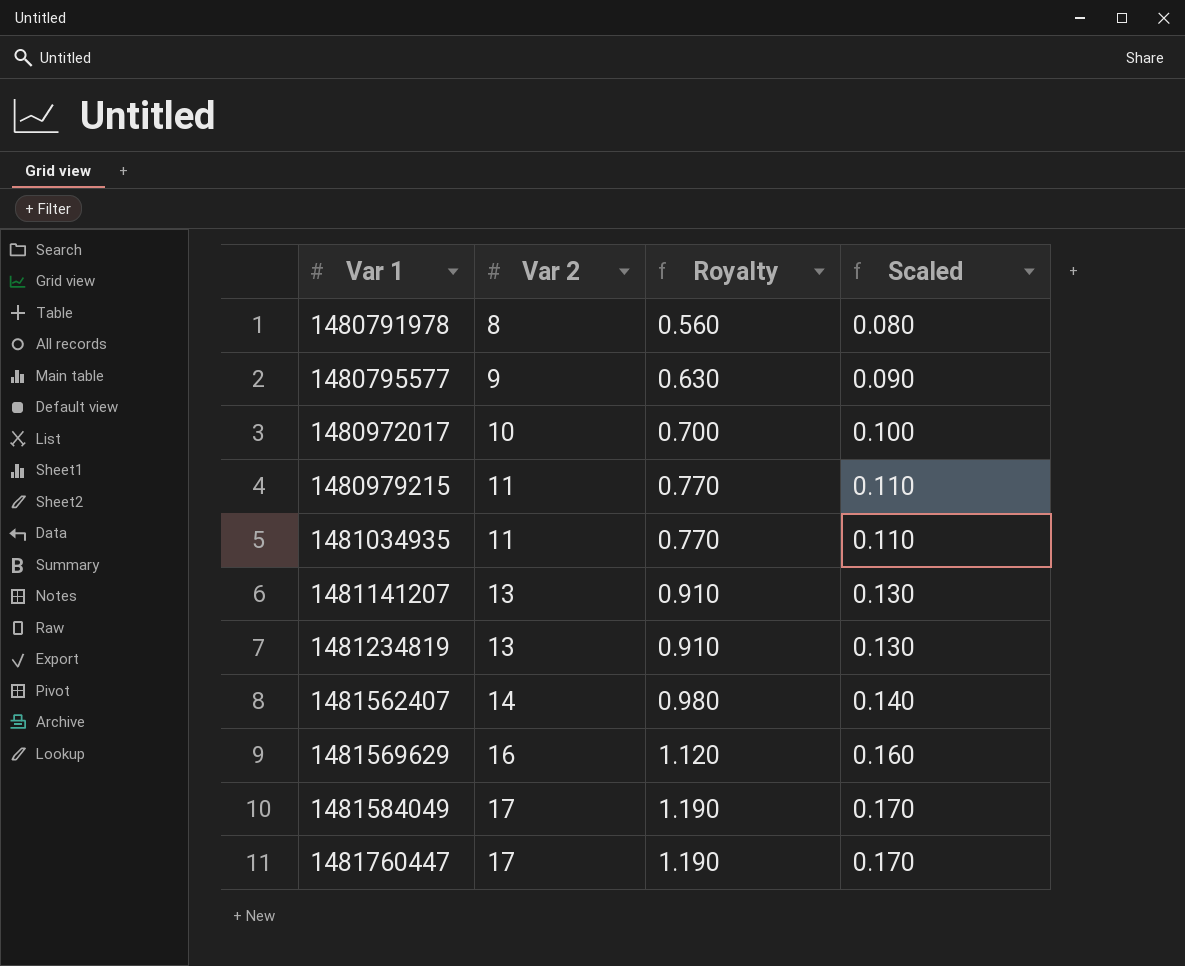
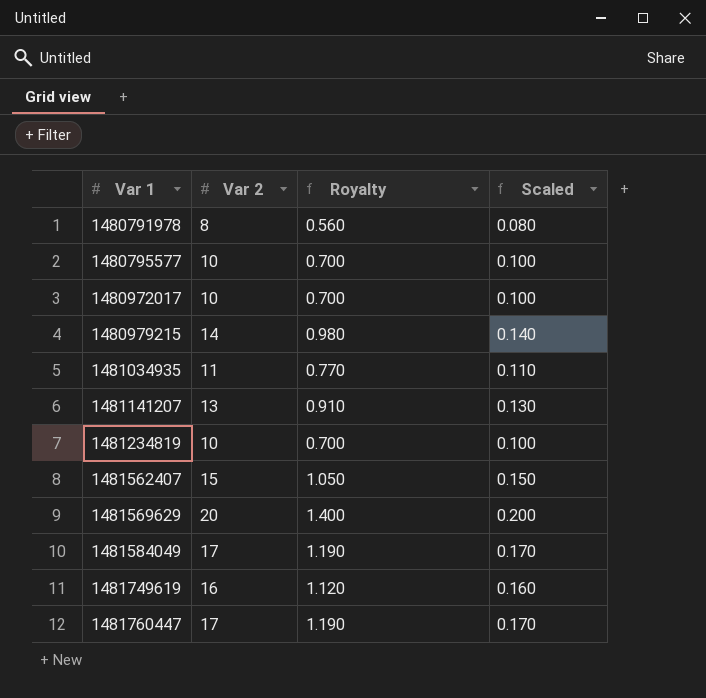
1480795577 | Var 2: 9 -> 10
1480795577 | Royalty: 0.630 -> 0.700
1480795577 | Scaled: 0.090 -> 0.100
1480979215 | Var 2: 11 -> 14
1480979215 | Royalty: 0.770 -> 0.980
1480979215 | Scaled: 0.110 -> 0.140
1481234819 | Var 2: 13 -> 10
1481234819 | Royalty: 0.910 -> 0.700
1481234819 | Scaled: 0.130 -> 0.100
1481562407 | Var 2: 14 -> 15
1481562407 | Royalty: 0.980 -> 1.050
1481562407 | Scaled: 0.140 -> 0.150
1481569629 | Var 2: 16 -> 20
1481569629 | Royalty: 1.120 -> 1.400
1481569629 | Scaled: 0.160 -> 0.200
row 1481749619: none -> 16 | 1.120 | 0.160

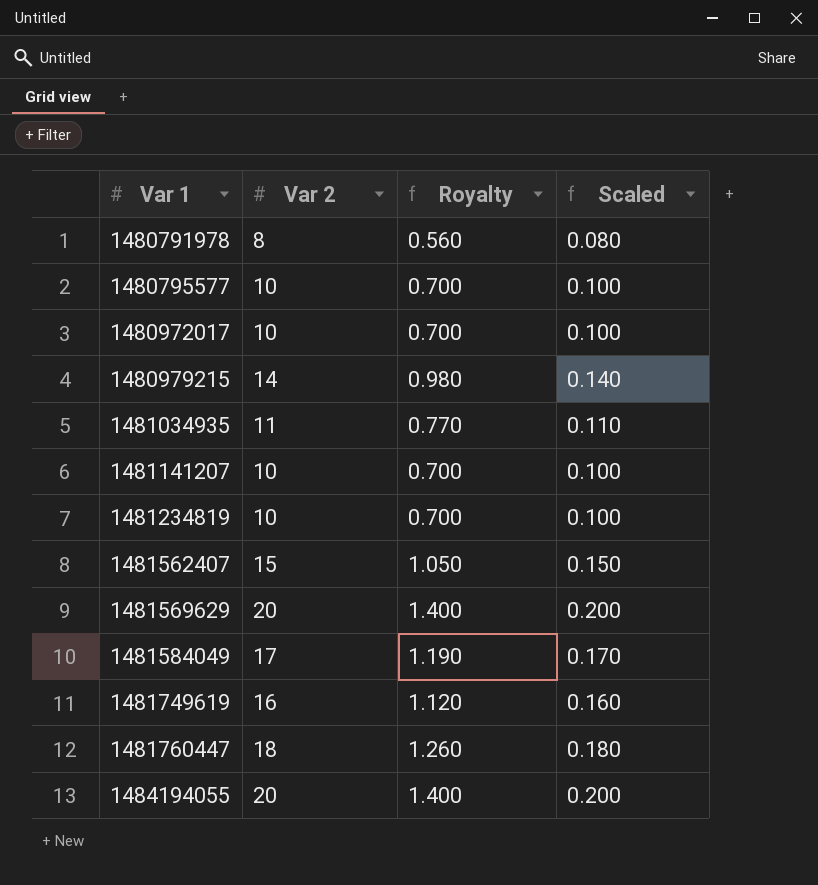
1481141207 | Var 2: 13 -> 10
1481141207 | Royalty: 0.910 -> 0.700
1481141207 | Scaled: 0.130 -> 0.100
1481760447 | Var 2: 17 -> 18
1481760447 | Royalty: 1.190 -> 1.260
1481760447 | Scaled: 0.170 -> 0.180
row 1484194055: none -> 20 | 1.400 | 0.200

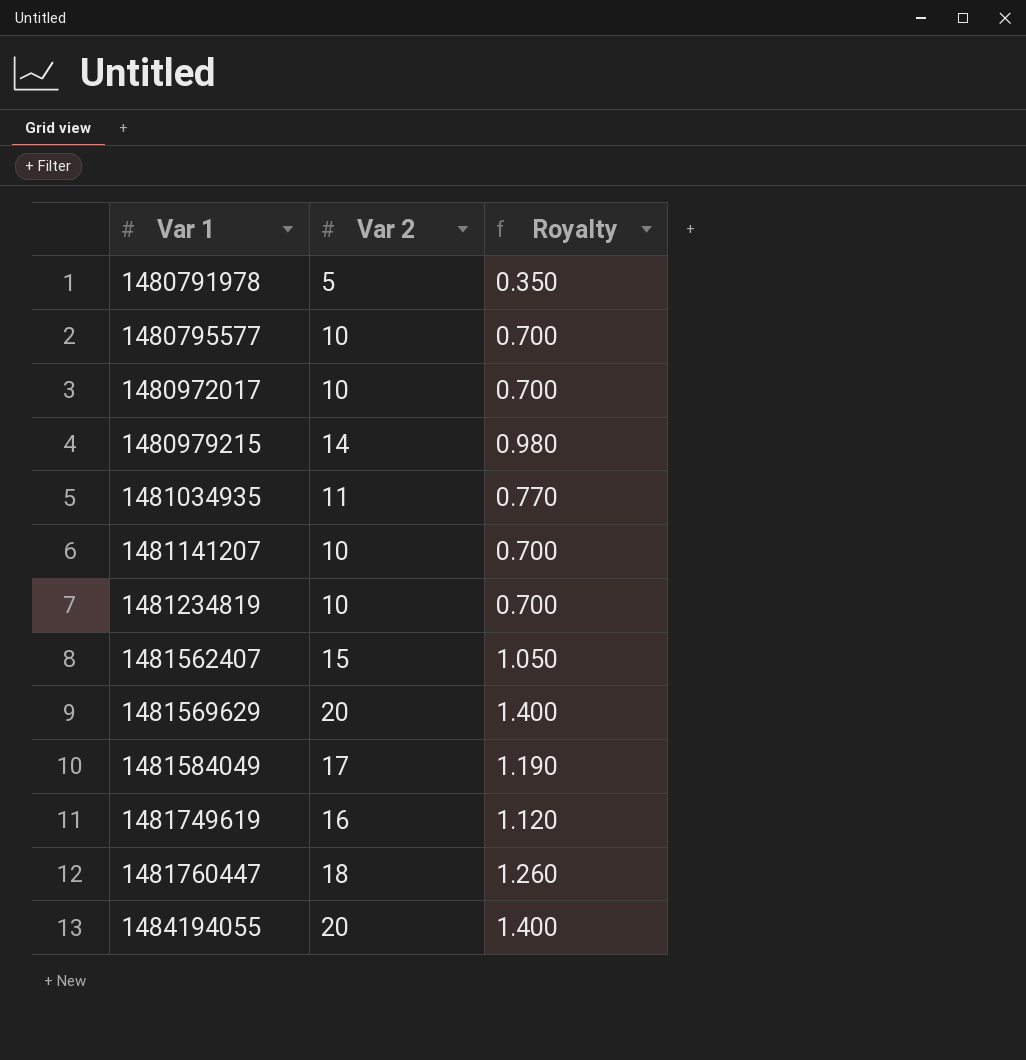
column Scaled | formula: [Var 2] * 0.01 -> none
1480791978 | Var 2: 8 -> 5
1480791978 | Royalty: 0.560 -> 0.350

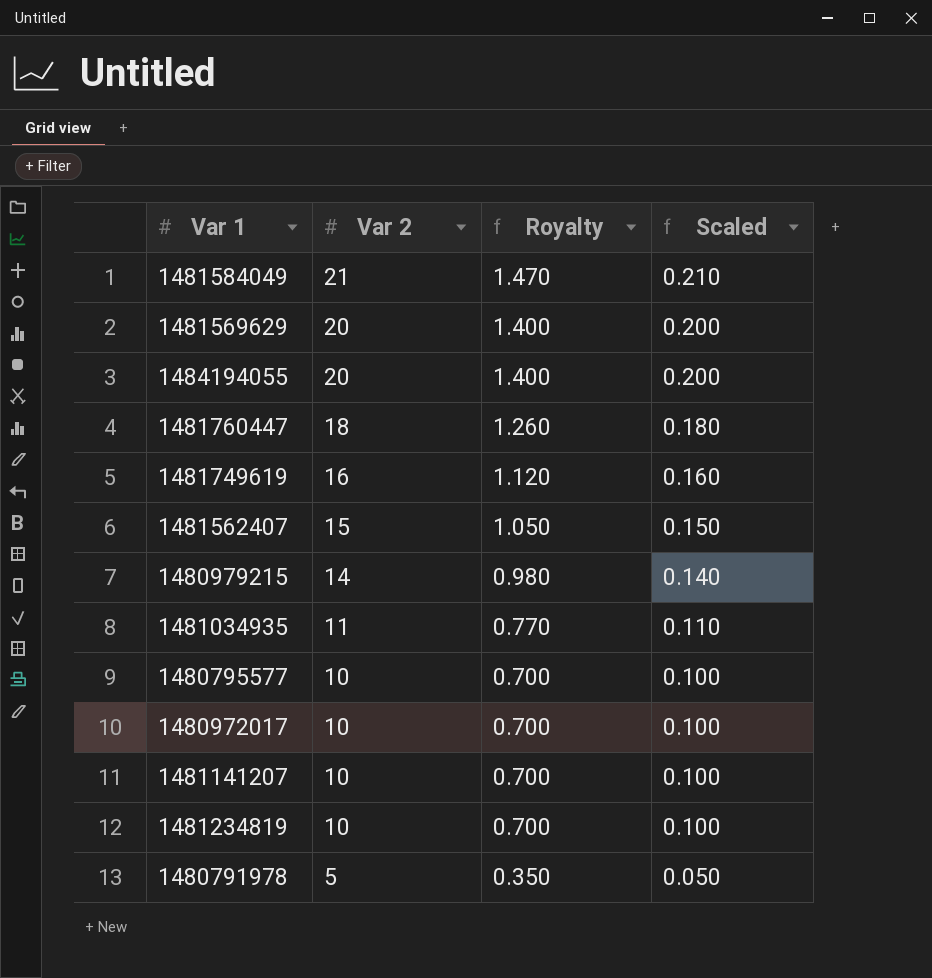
row order: Var 1 ascending -> Var 2 descending
column Scaled | formula: none -> [Var 2] * 0.01
1481584049 | Var 2: 17 -> 21
1481584049 | Royalty: 1.190 -> 1.470

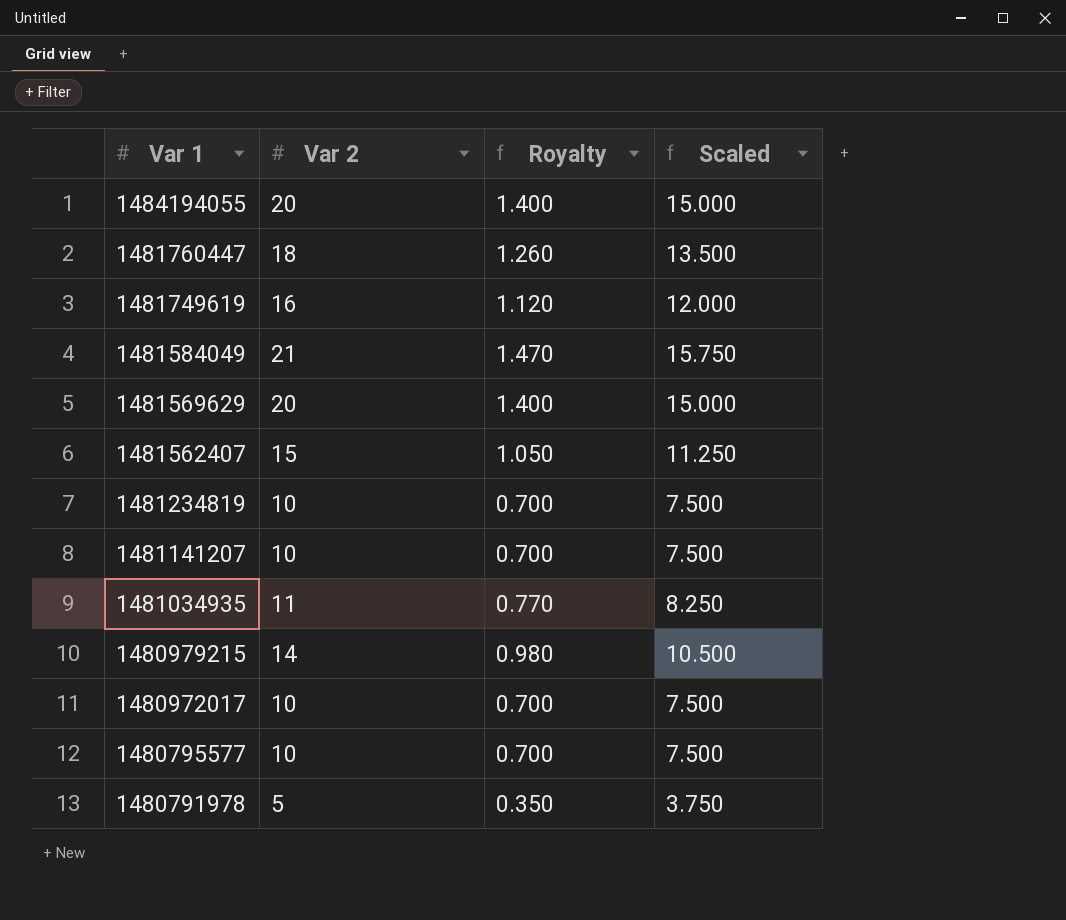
row order: Var 2 descending -> Var 1 descending
column Scaled | formula: [Var 2] * 0.01 -> [Var 2] * 0.75

